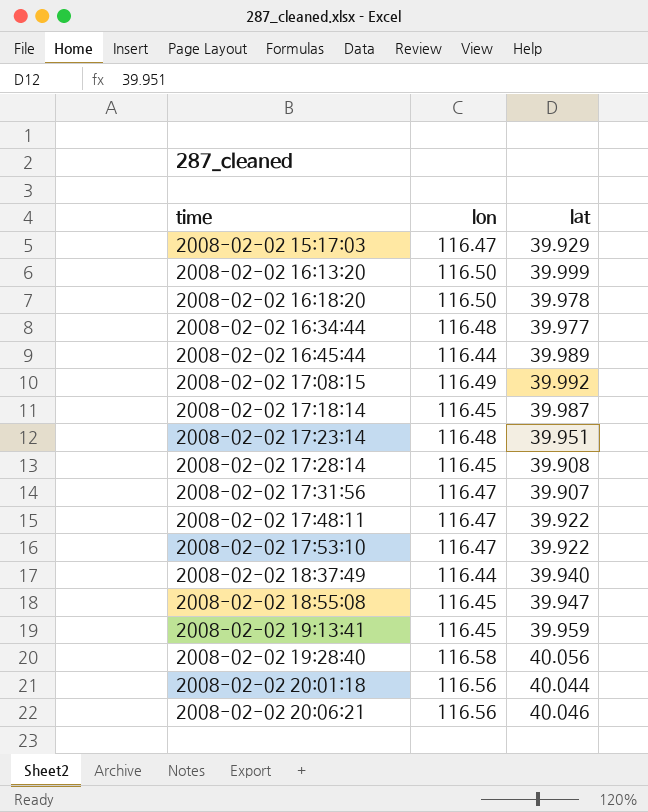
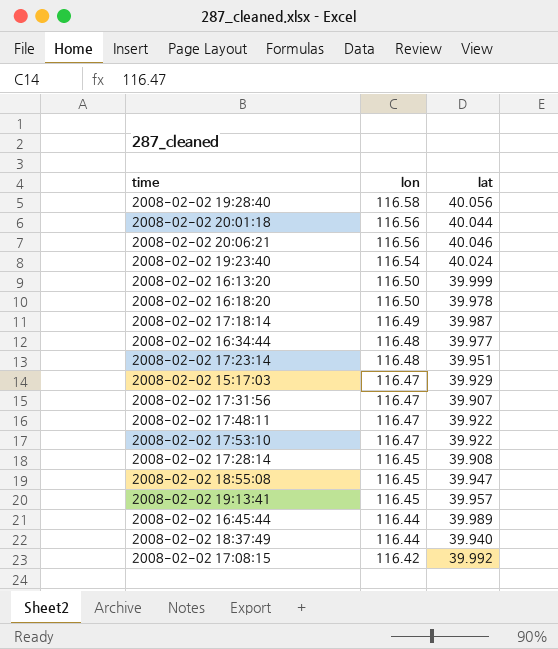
row order: time ascending -> lon descending
row 2008-02-02 19:23:40: none -> 116.54 | 40.024
2008-02-02 17:18:14 | lon: 116.45 -> 116.49
2008-02-02 19:13:41 | lat: 39.959 -> 39.957
2008-02-02 17:08:15 | lon: 116.49 -> 116.42

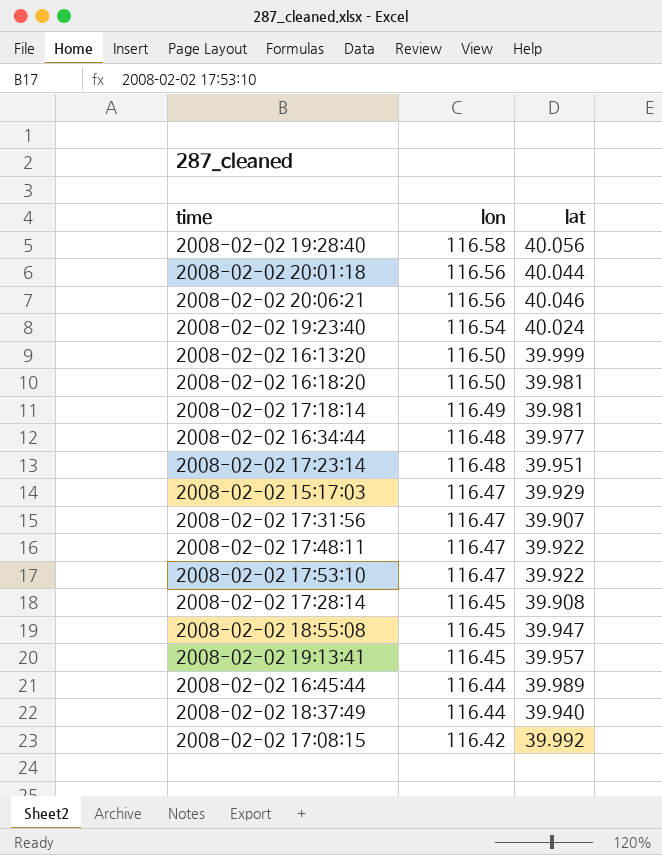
2008-02-02 16:18:20 | lat: 39.978 -> 39.981
2008-02-02 17:18:14 | lat: 39.987 -> 39.981

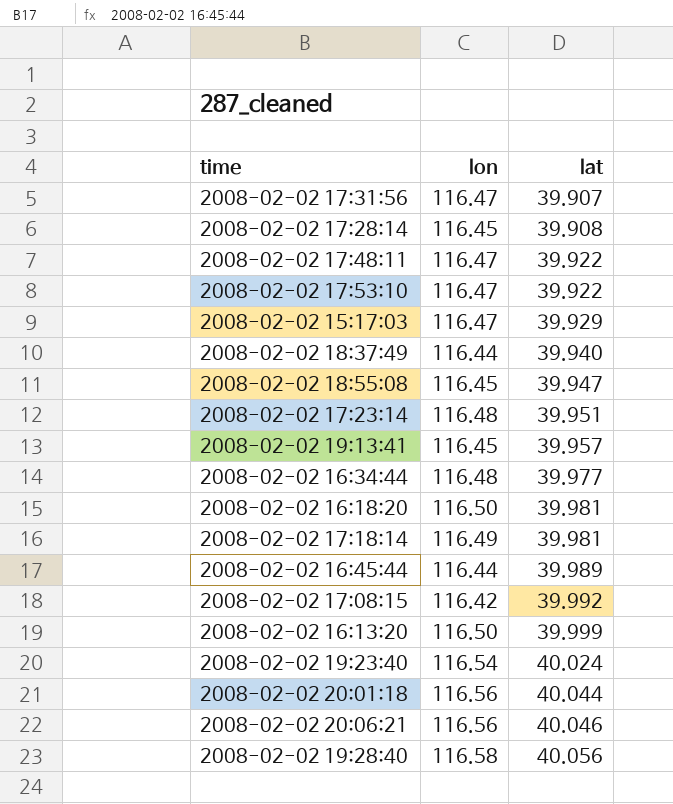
row order: lon descending -> lat ascending

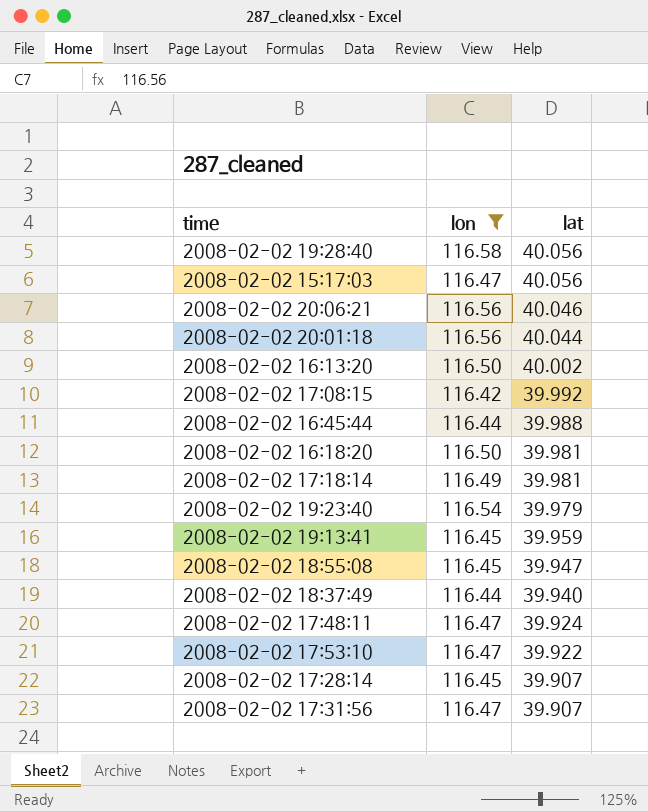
filter: none -> lon != 116.48
row order: lat ascending -> lat descending
2008-02-02 15:17:03 | lat: 39.929 -> 40.056
2008-02-02 16:13:20 | lat: 39.999 -> 40.002
2008-02-02 16:45:44 | lat: 39.989 -> 39.988
2008-02-02 19:23:40 | lat: 40.024 -> 39.979
2008-02-02 19:13:41 | lat: 39.957 -> 39.959
2008-02-02 17:48:11 | lat: 39.922 -> 39.924
2008-02-02 17:28:14 | lat: 39.908 -> 39.907

